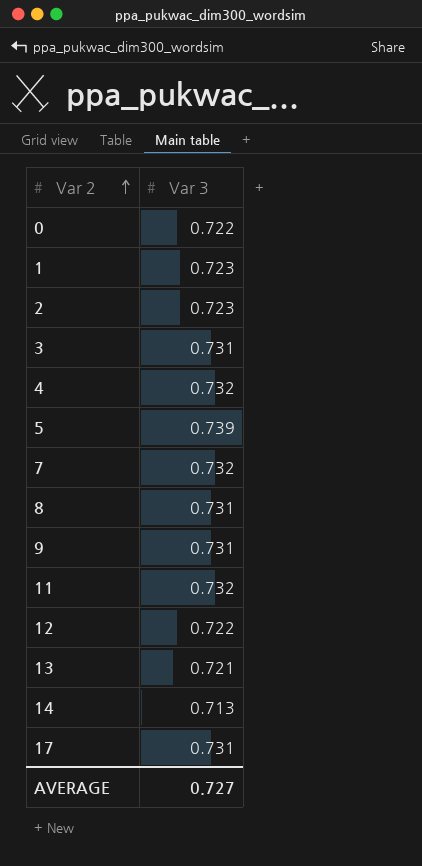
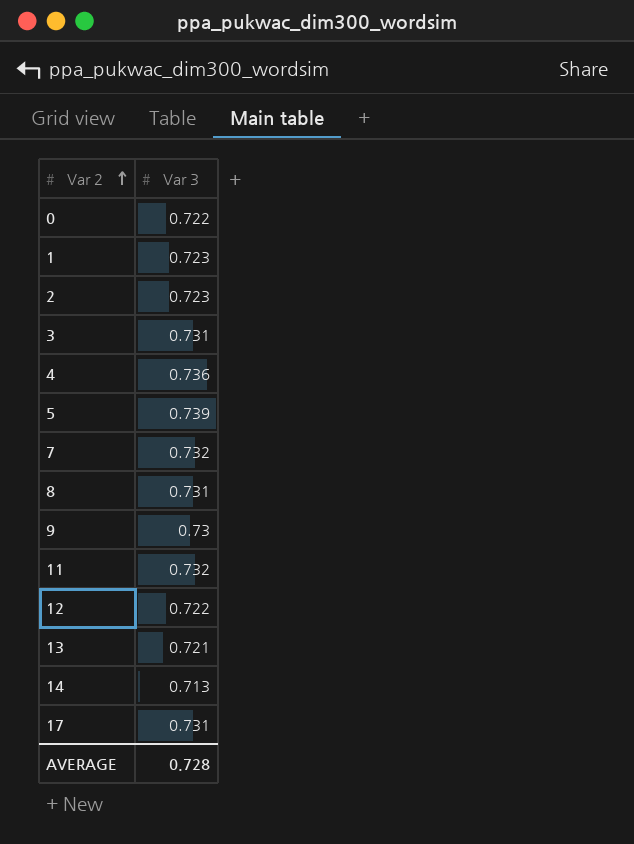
4 | Var 3: 0.732 -> 0.736
9 | Var 3: 0.731 -> 0.73
AVERAGE | Var 3: 0.727 -> 0.728

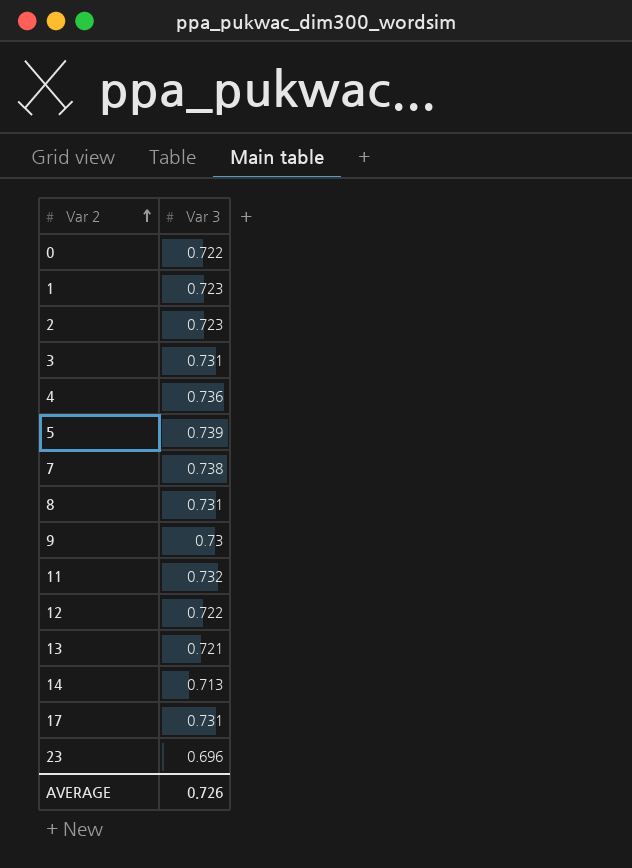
7 | Var 3: 0.732 -> 0.738
row 23: none -> 0.696
AVERAGE | Var 3: 0.728 -> 0.726

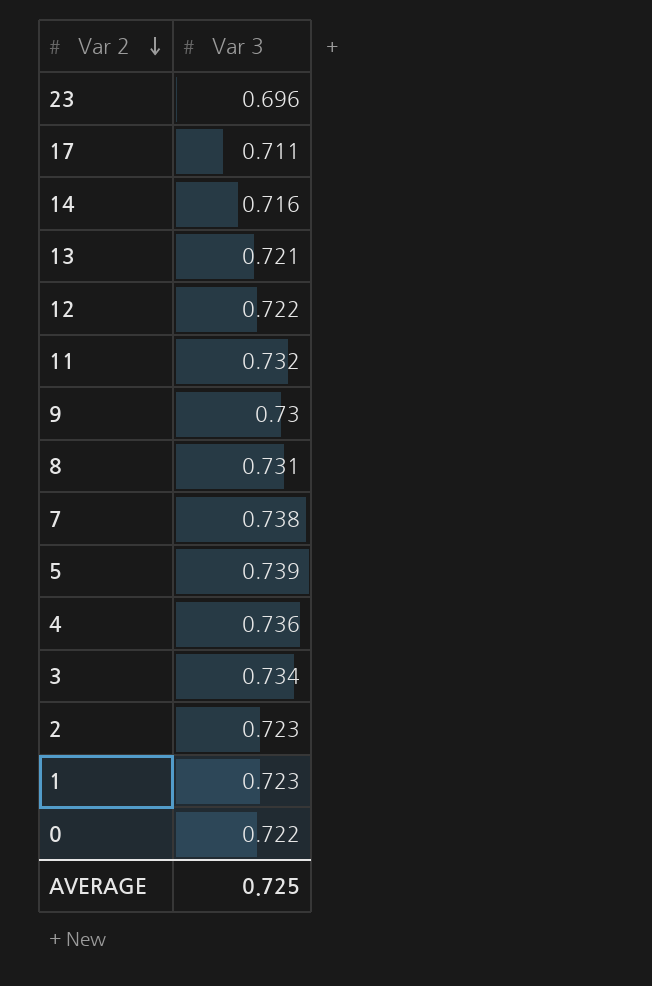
row order: Var 2 ascending -> Var 2 descending
17 | Var 3: 0.731 -> 0.711
14 | Var 3: 0.713 -> 0.716
3 | Var 3: 0.731 -> 0.734
AVERAGE | Var 3: 0.726 -> 0.725

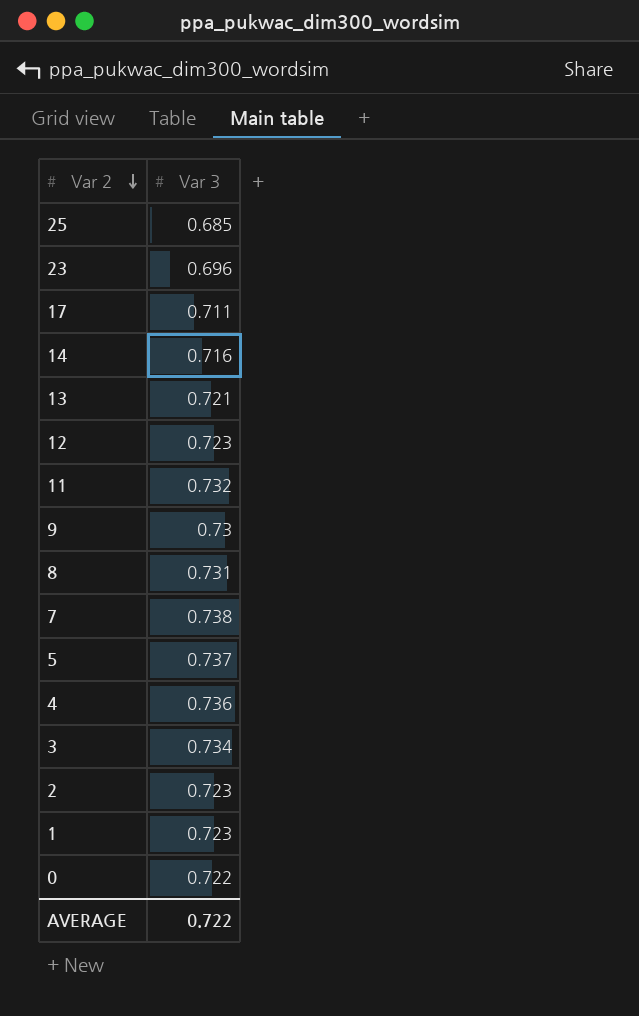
row 25: none -> 0.685
12 | Var 3: 0.722 -> 0.723
5 | Var 3: 0.739 -> 0.737
AVERAGE | Var 3: 0.725 -> 0.722

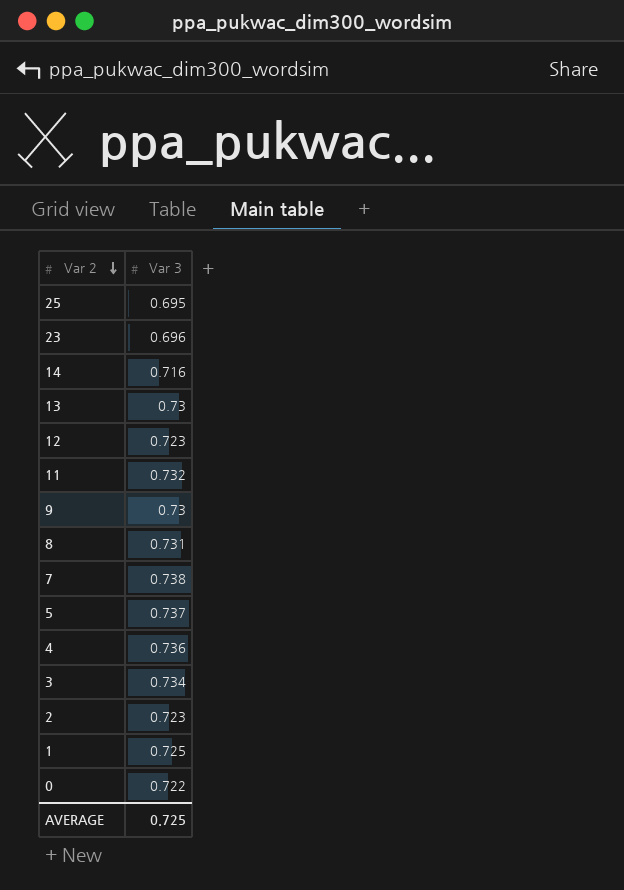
row 17: 0.711 -> none
25 | Var 3: 0.685 -> 0.695
13 | Var 3: 0.721 -> 0.73
1 | Var 3: 0.723 -> 0.725
AVERAGE | Var 3: 0.722 -> 0.725

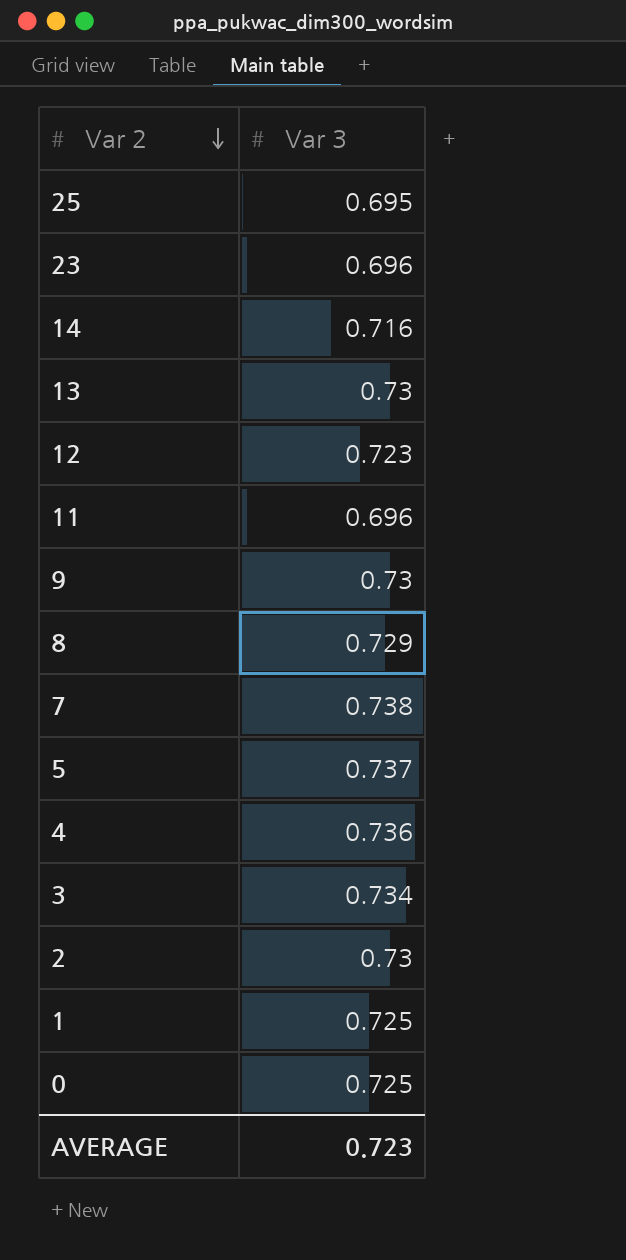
11 | Var 3: 0.732 -> 0.696
8 | Var 3: 0.731 -> 0.729
2 | Var 3: 0.723 -> 0.73
0 | Var 3: 0.722 -> 0.725
AVERAGE | Var 3: 0.725 -> 0.723

